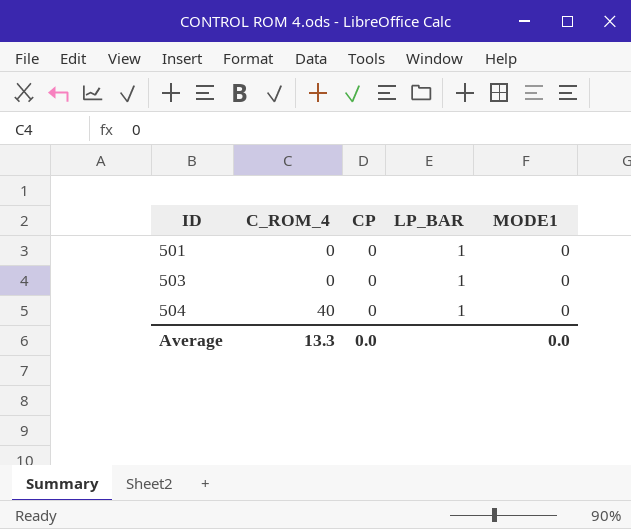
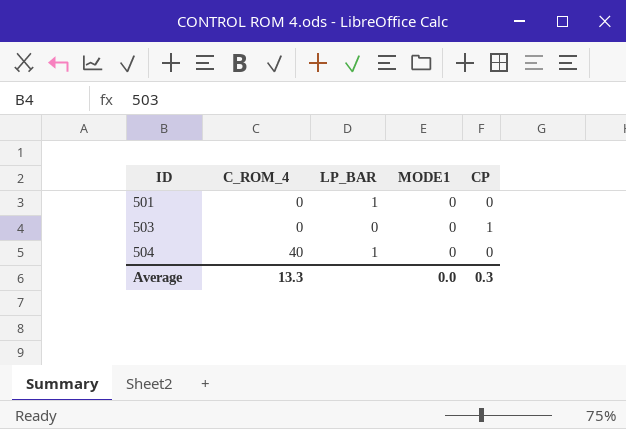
column CP | position: 3 -> 5
503 | LP_BAR: 1 -> 0
503 | CP: 0 -> 1
Average | CP: 0.0 -> 0.3

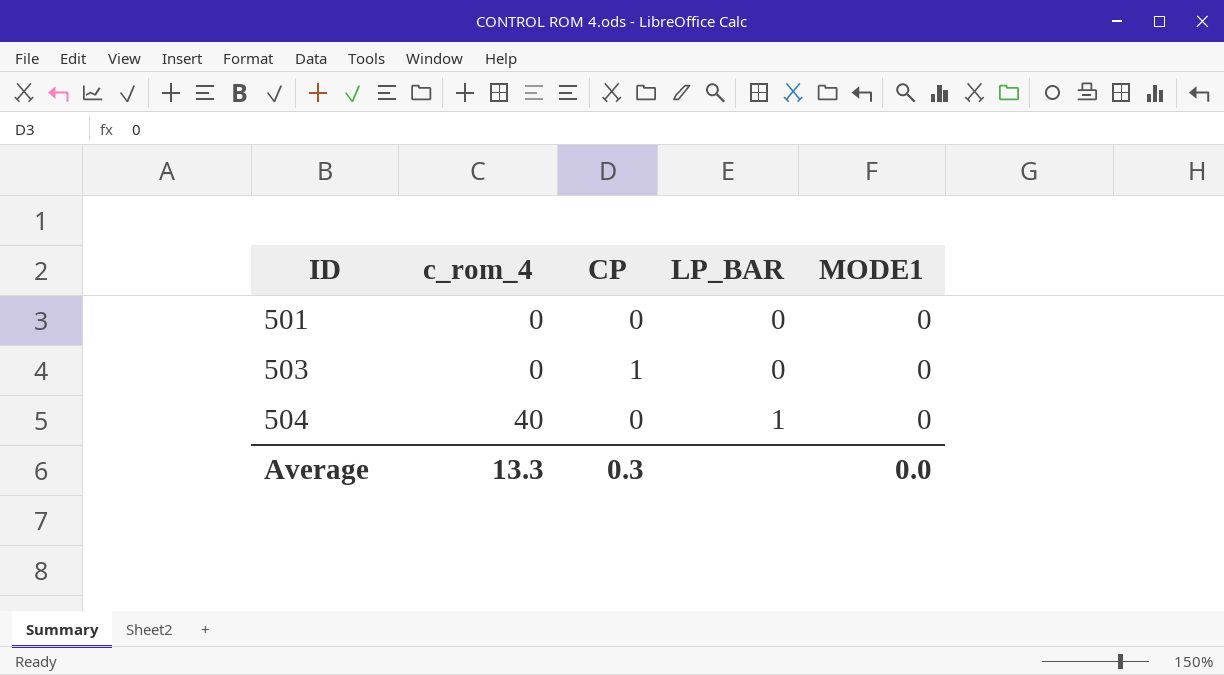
column name: C_ROM_4 -> c_rom_4
column CP | position: 5 -> 3
501 | LP_BAR: 1 -> 0

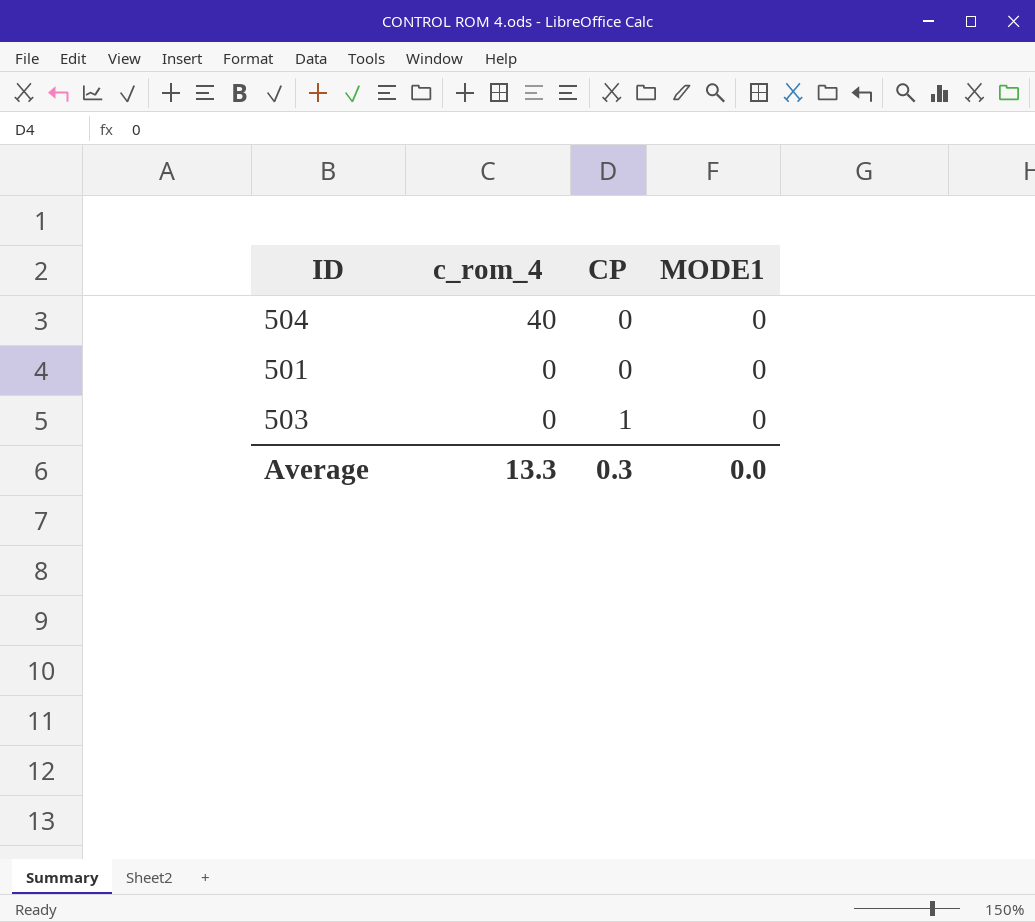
row order: ID ascending -> c_rom_4 descending
column LP_BAR | position: 4 -> none

